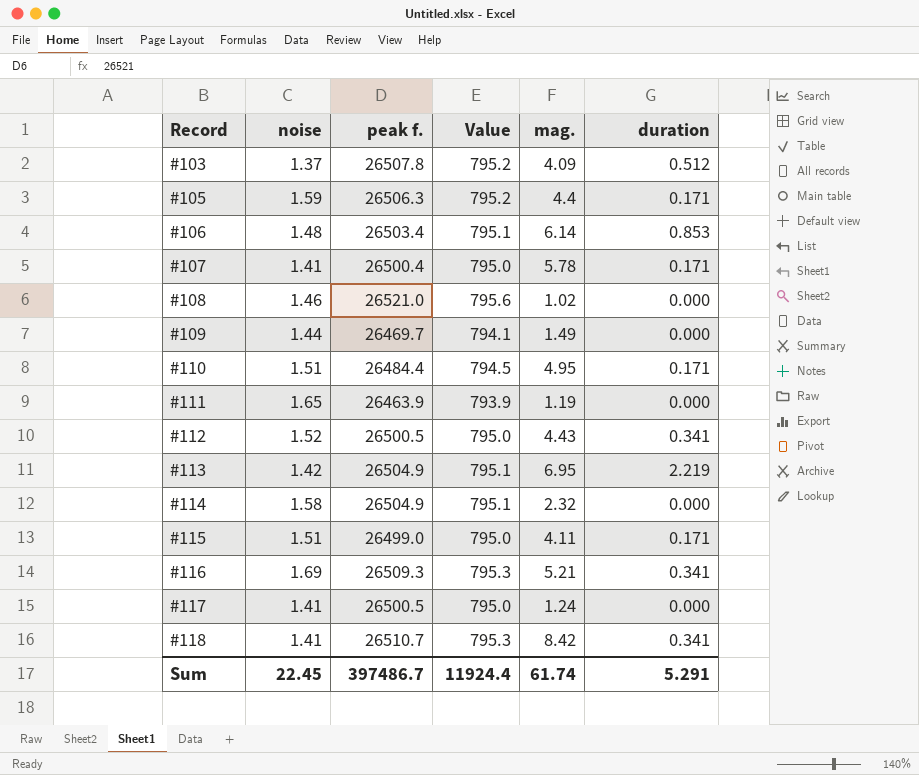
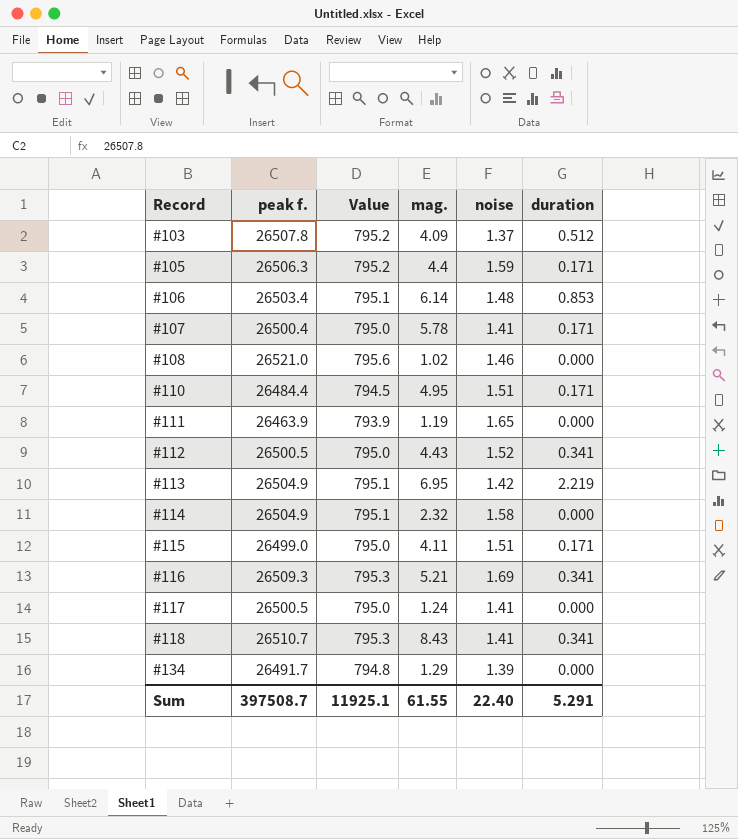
column noise | position: 2 -> 5
row #109: 1.44 | 26469.7 | 794.1 | 1.49 | 0.000 -> none
#118 | mag.: 8.42 -> 8.43
row #134: none -> 26491.7 | 794.8 | 1.29 | 1.39 | 0.000
Sum | peak f.: 397486.7 -> 397508.7
Sum | Value: 11924.4 -> 11925.1
Sum | mag.: 61.74 -> 61.55
Sum | noise: 22.45 -> 22.40

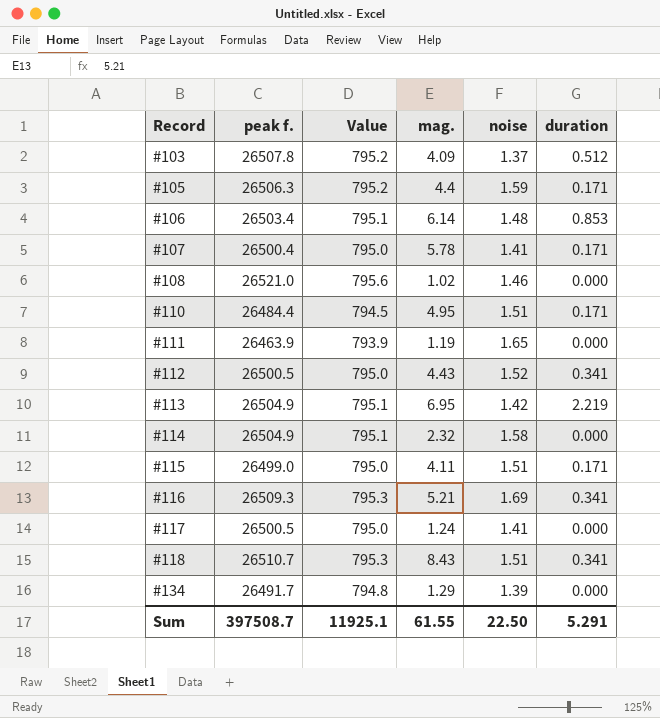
#118 | noise: 1.41 -> 1.51
Sum | noise: 22.40 -> 22.50

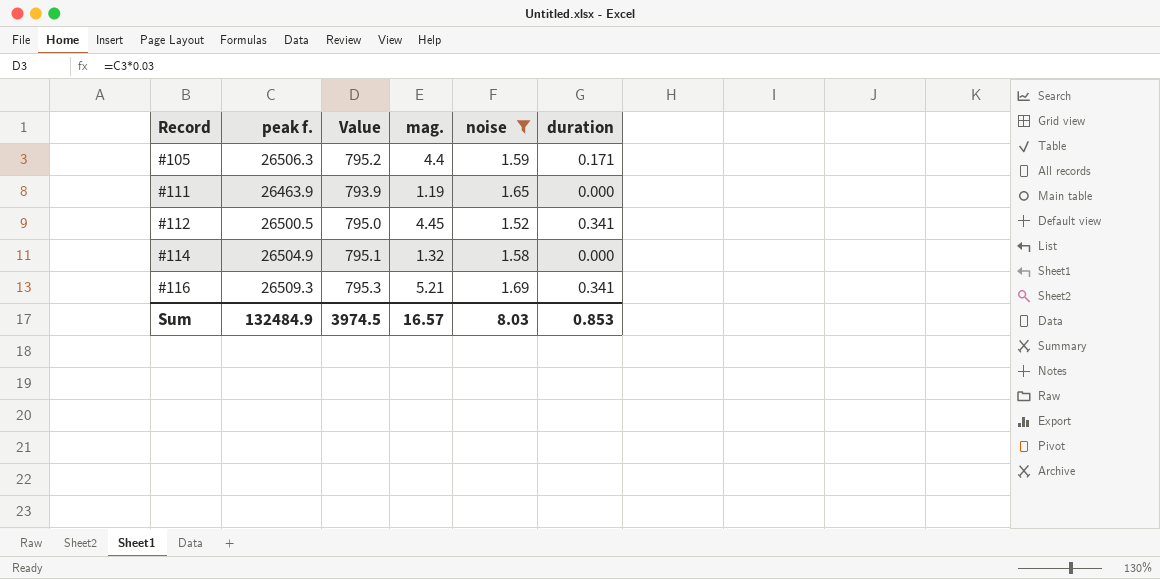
filter: none -> noise >= 1.52
#112 | mag.: 4.43 -> 4.45
#114 | mag.: 2.32 -> 1.32
Sum | peak f.: 397508.7 -> 132484.9
Sum | Value: 11925.1 -> 3974.5
Sum | mag.: 61.55 -> 16.57
Sum | noise: 22.50 -> 8.03
Sum | duration: 5.291 -> 0.853

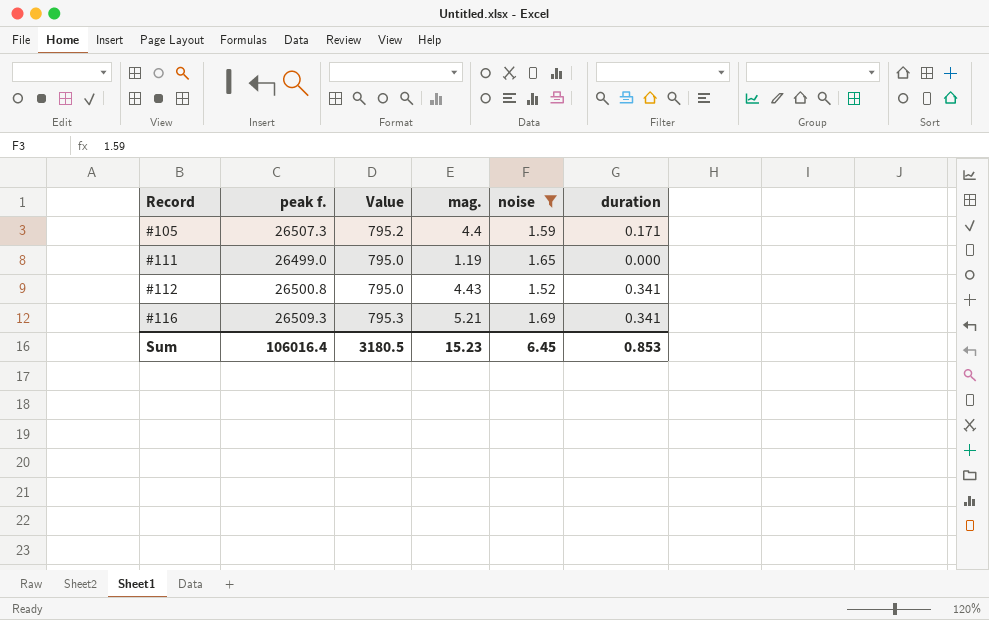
row #114: 26504.9 | 795.1 | 1.32 | 1.58 | 0.000 -> none
#105 | peak f.: 26506.3 -> 26507.3
#111 | peak f.: 26463.9 -> 26499.0
#111 | Value: 793.9 -> 795.0
#112 | peak f.: 26500.5 -> 26500.8
#112 | mag.: 4.45 -> 4.43
Sum | peak f.: 132484.9 -> 106016.4
Sum | Value: 3974.5 -> 3180.5
Sum | mag.: 16.57 -> 15.23
Sum | noise: 8.03 -> 6.45

